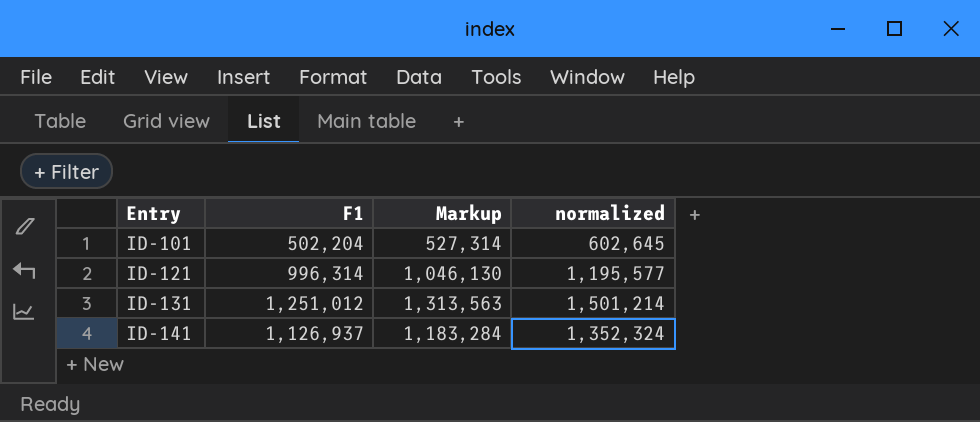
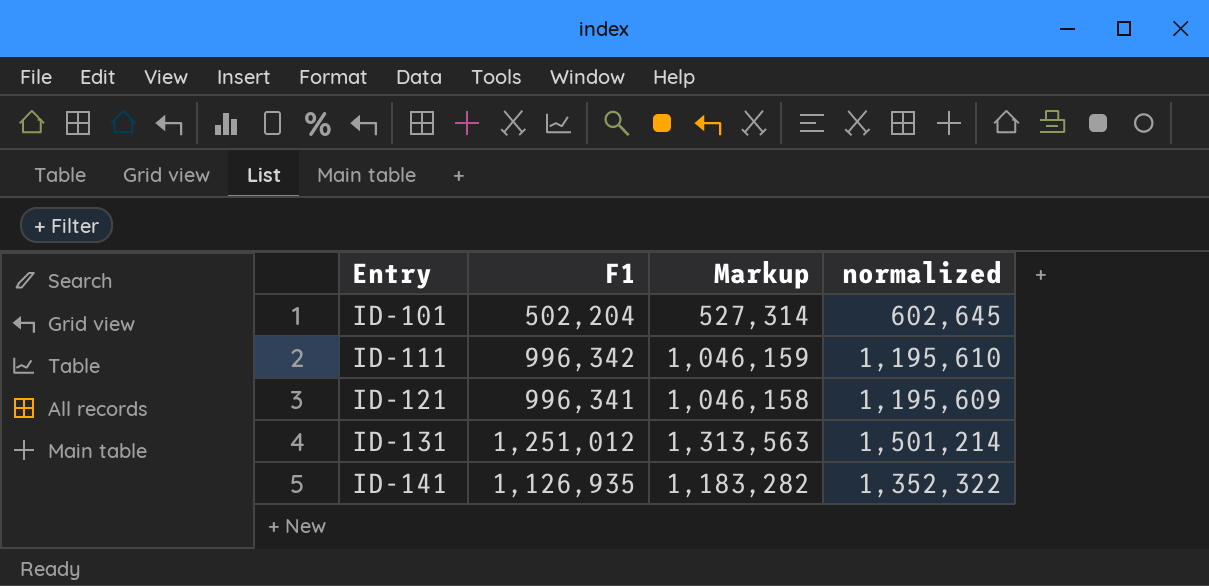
row ID-111: none -> 996,342 | 1,046,159 | 1,195,610
ID-121 | F1: 996,314 -> 996,341
ID-121 | Markup: 1,046,130 -> 1,046,158
ID-121 | normalized: 1,195,577 -> 1,195,609
ID-141 | F1: 1,126,937 -> 1,126,935
ID-141 | Markup: 1,183,284 -> 1,183,282
ID-141 | normalized: 1,352,324 -> 1,352,322

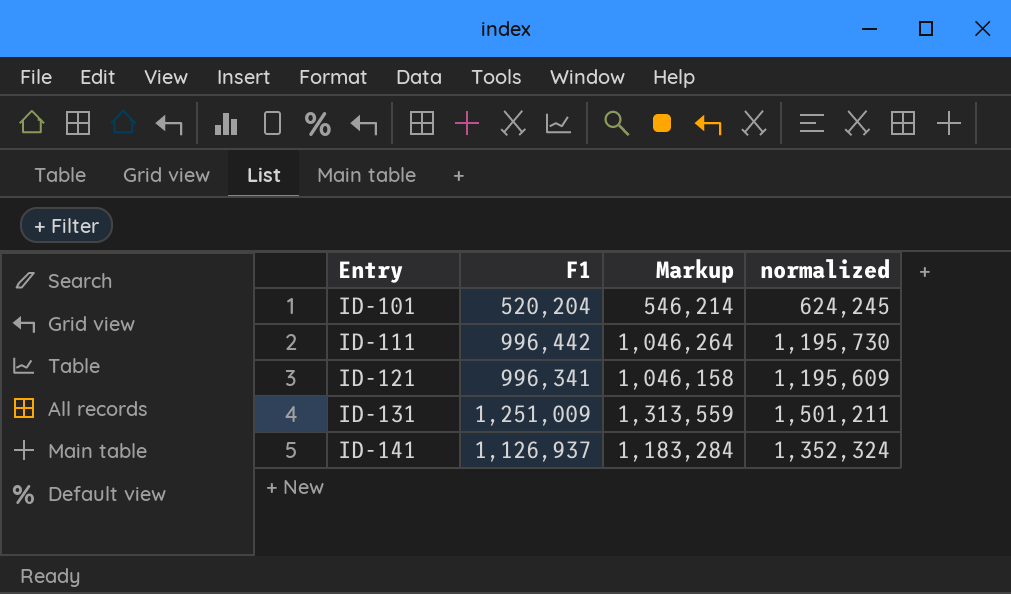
ID-101 | F1: 502,204 -> 520,204
ID-101 | Markup: 527,314 -> 546,214
ID-101 | normalized: 602,645 -> 624,245
ID-111 | F1: 996,342 -> 996,442
ID-111 | Markup: 1,046,159 -> 1,046,264
ID-111 | normalized: 1,195,610 -> 1,195,730
ID-131 | F1: 1,251,012 -> 1,251,009
ID-131 | Markup: 1,313,563 -> 1,313,559
ID-131 | normalized: 1,501,214 -> 1,501,211
ID-141 | F1: 1,126,935 -> 1,126,937
ID-141 | Markup: 1,183,282 -> 1,183,284
ID-141 | normalized: 1,352,322 -> 1,352,324

